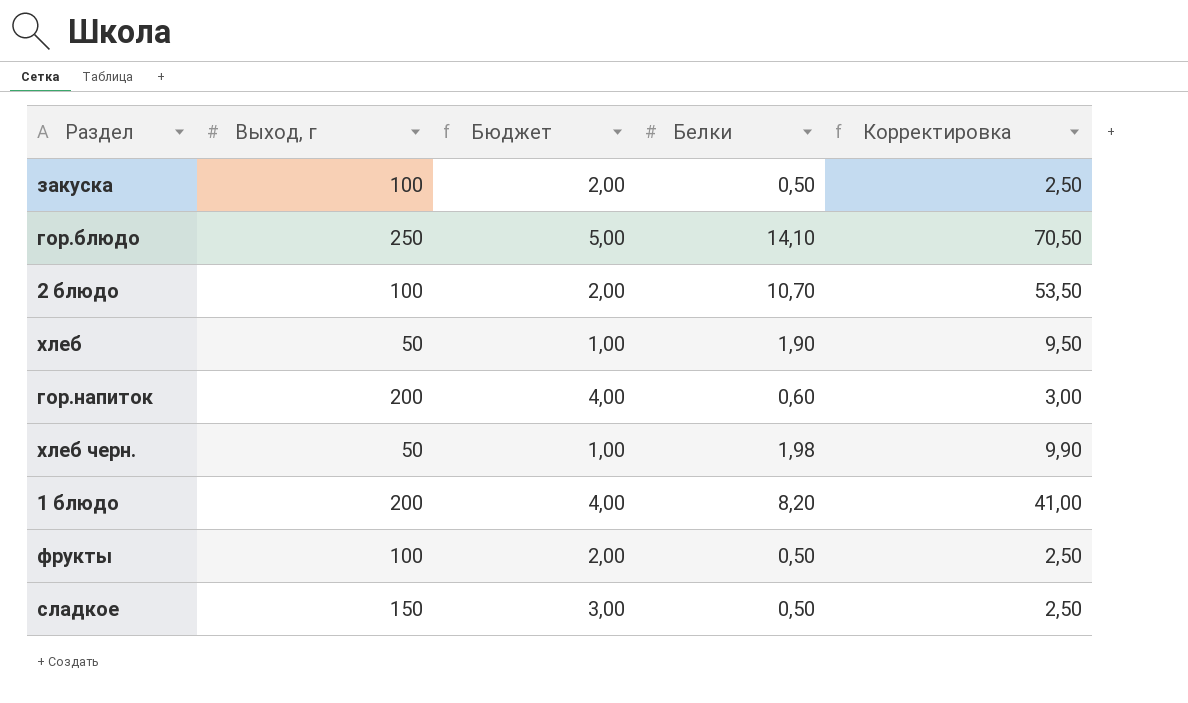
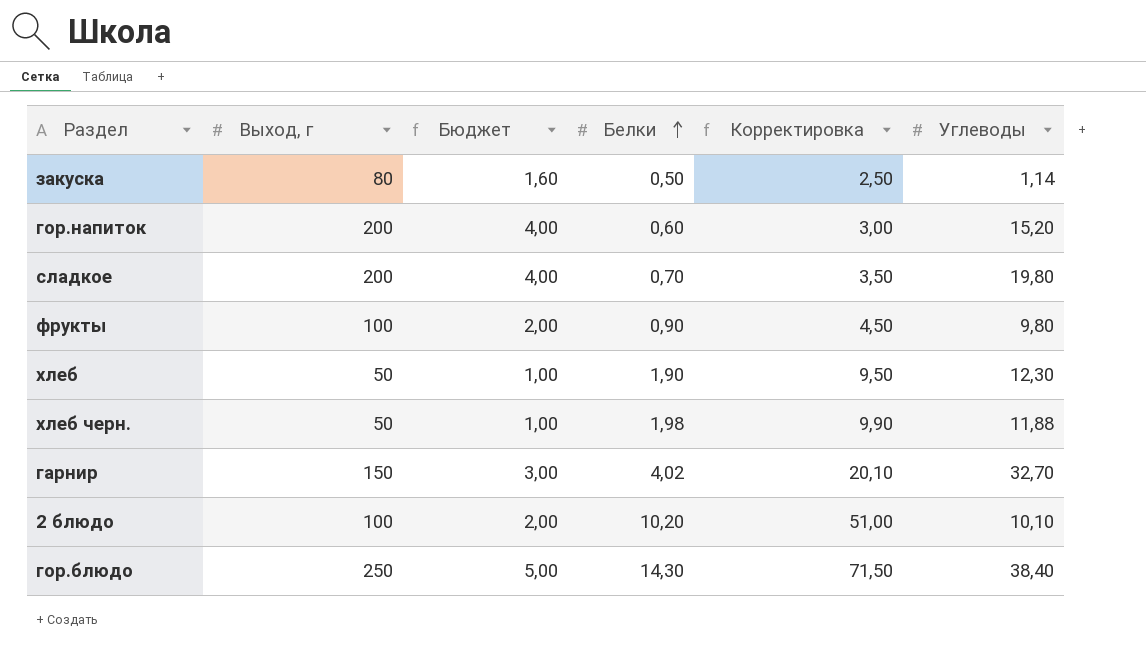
row order: none -> Белки ascending
column Углеводы | position: none -> 6
row 1 блюдо: 200 | 4,00 | 8,20 | 41,00 -> none
закуска | Выход, г: 100 -> 80
закуска | Бюджет: 2,00 -> 1,60
сладкое | Выход, г: 150 -> 200
сладкое | Бюджет: 3,00 -> 4,00
сладкое | Белки: 0,50 -> 0,70
сладкое | Корректировка: 2,50 -> 3,50
фрукты | Белки: 0,50 -> 0,90
фрукты | Корректировка: 2,50 -> 4,50
row гарнир: none -> 150 | 3,00 | 4,02 | 20,10 | 32,70
2 блюдо | Белки: 10,70 -> 10,20
2 блюдо | Корректировка: 53,50 -> 51,00
гор.блюдо | Белки: 14,10 -> 14,30
гор.блюдо | Корректировка: 70,50 -> 71,50

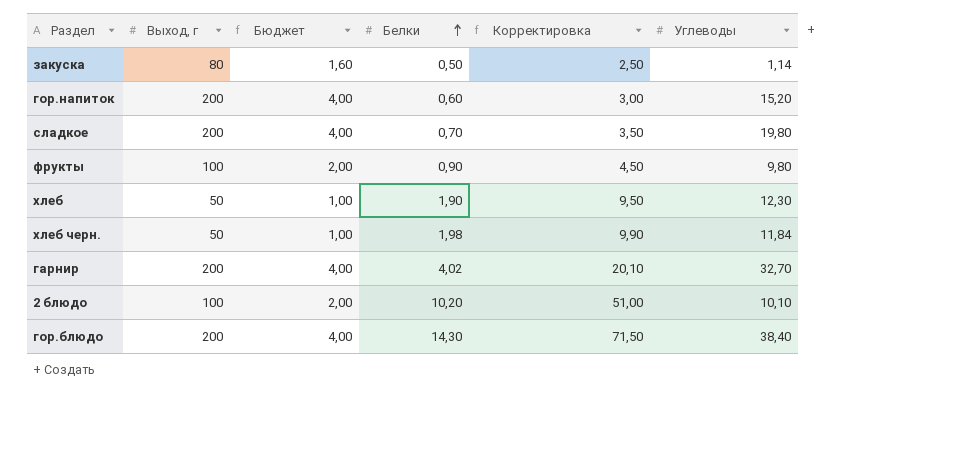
хлеб черн. | Углеводы: 11,88 -> 11,84
гарнир | Выход, г: 150 -> 200
гарнир | Бюджет: 3,00 -> 4,00
гор.блюдо | Выход, г: 250 -> 200
гор.блюдо | Бюджет: 5,00 -> 4,00

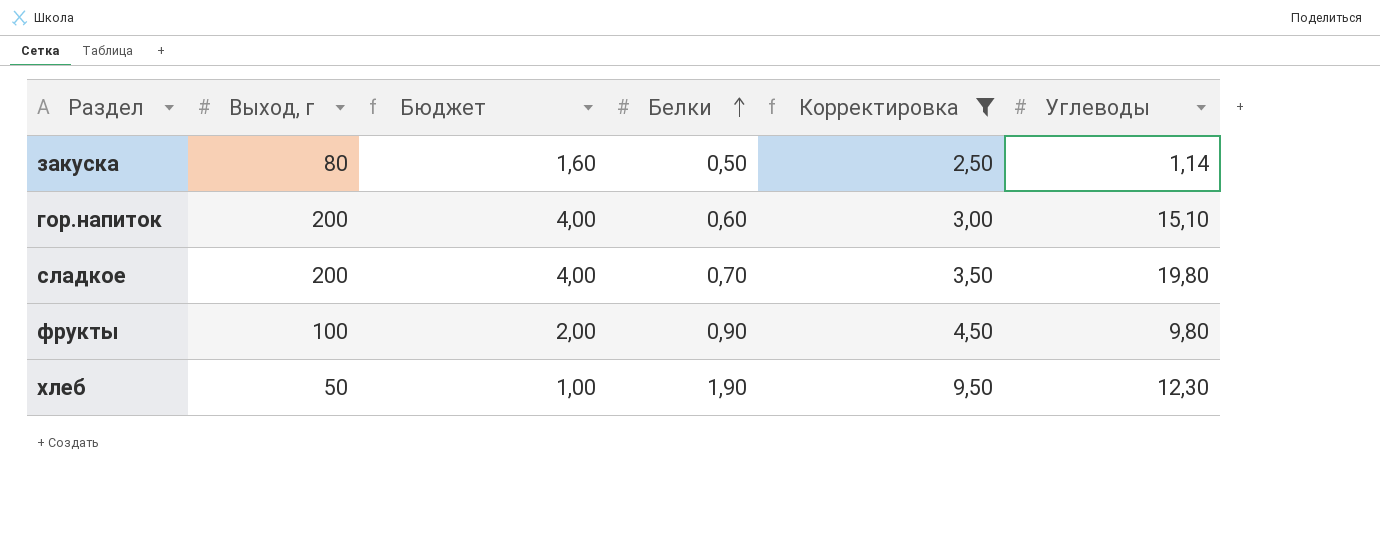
filter: none -> Корректировка <= 9,50
гор.напиток | Углеводы: 15,20 -> 15,10

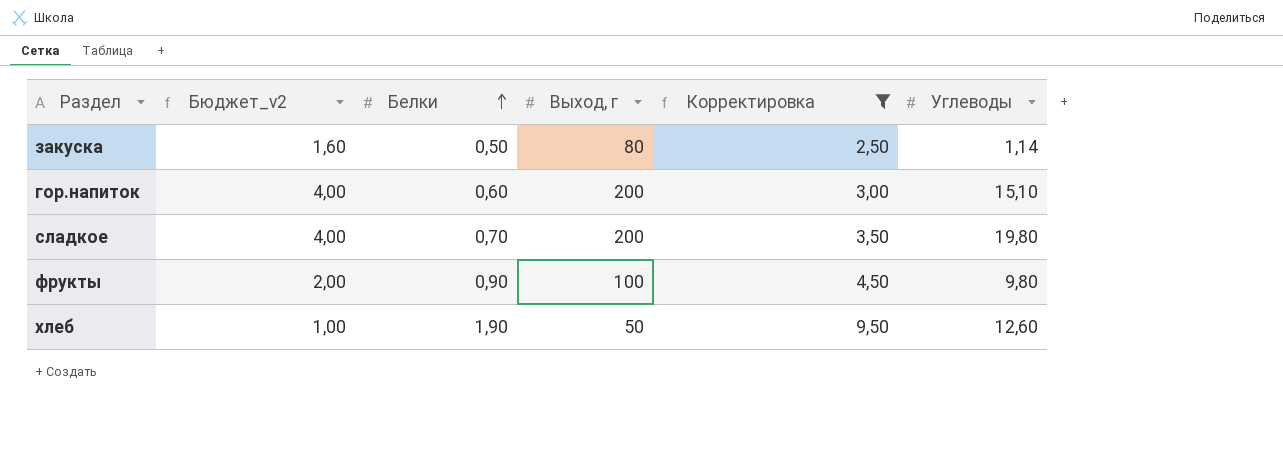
column name: Бюджет -> Бюджет_v2
column Выход, г | position: 2 -> 4
хлеб | Углеводы: 12,30 -> 12,60

